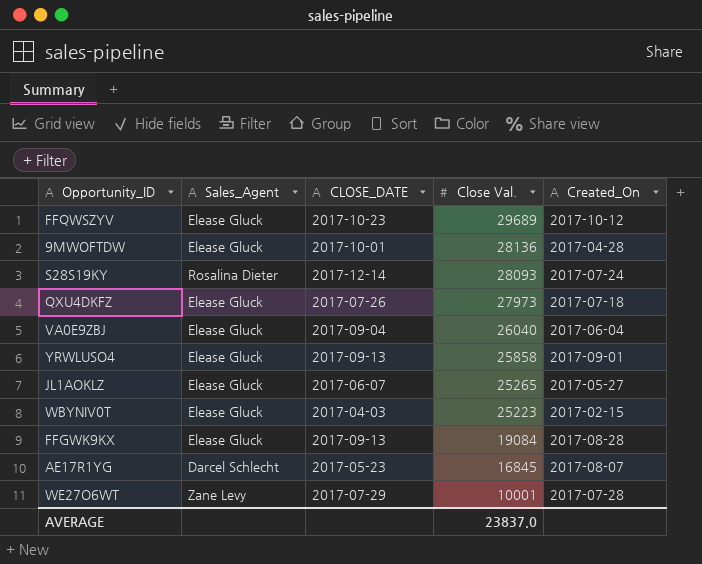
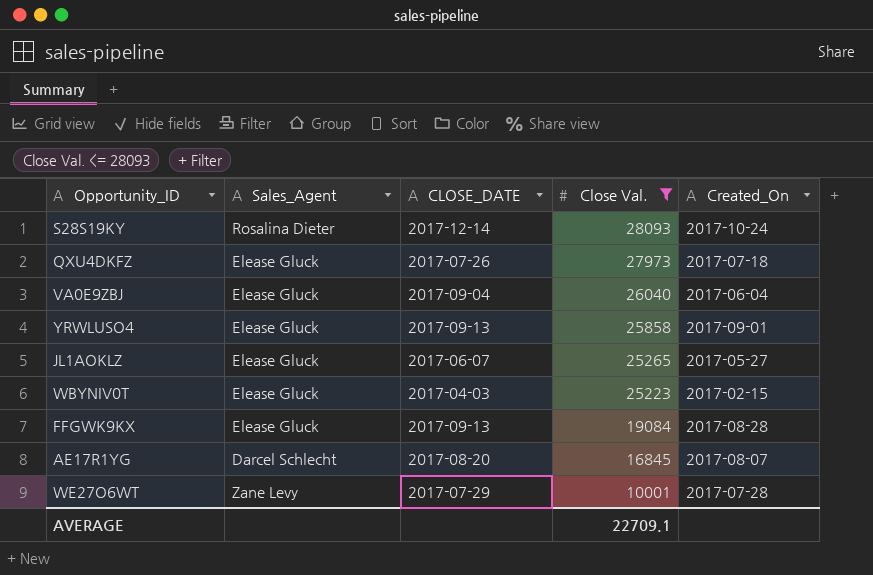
filter: none -> Close Val. <= 28093
S28S19KY | Created_On: 2017-07-24 -> 2017-10-24
AE17R1YG | CLOSE_DATE: 2017-05-23 -> 2017-08-20
AVERAGE | Close Val.: 23837.0 -> 22709.1

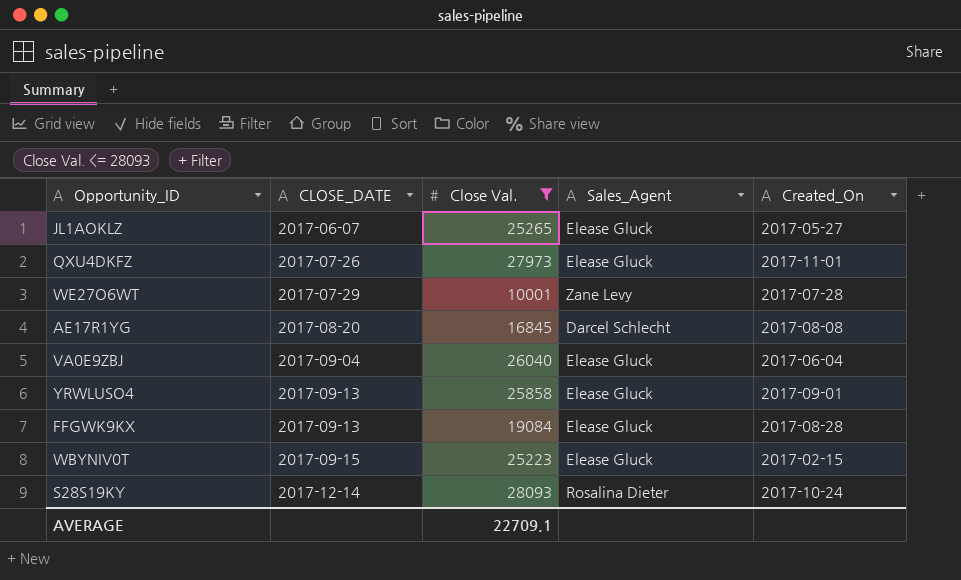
row order: Close Val. descending -> CLOSE_DATE ascending
column Sales_Agent | position: 2 -> 4
QXU4DKFZ | Created_On: 2017-07-18 -> 2017-11-01
AE17R1YG | Created_On: 2017-08-07 -> 2017-08-08
WBYNIV0T | CLOSE_DATE: 2017-04-03 -> 2017-09-15

